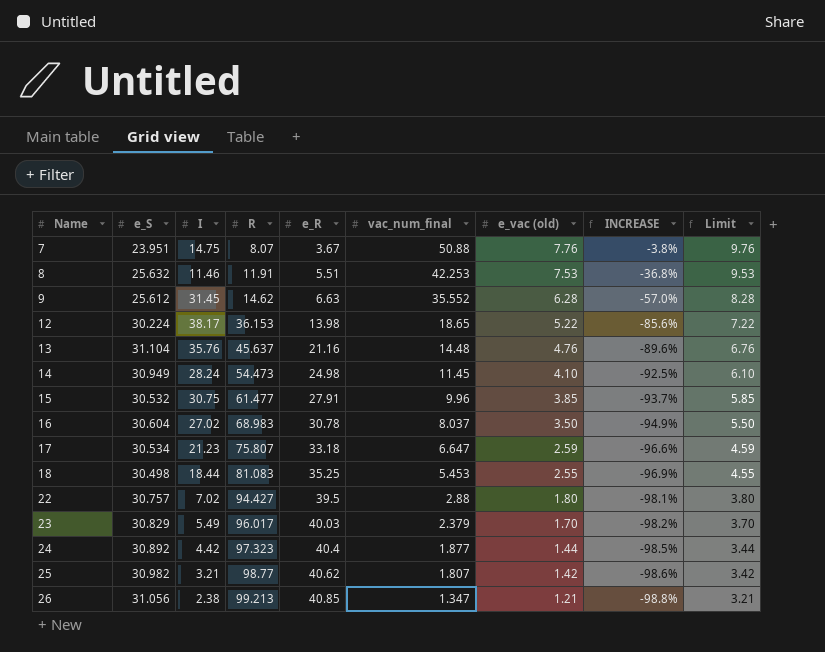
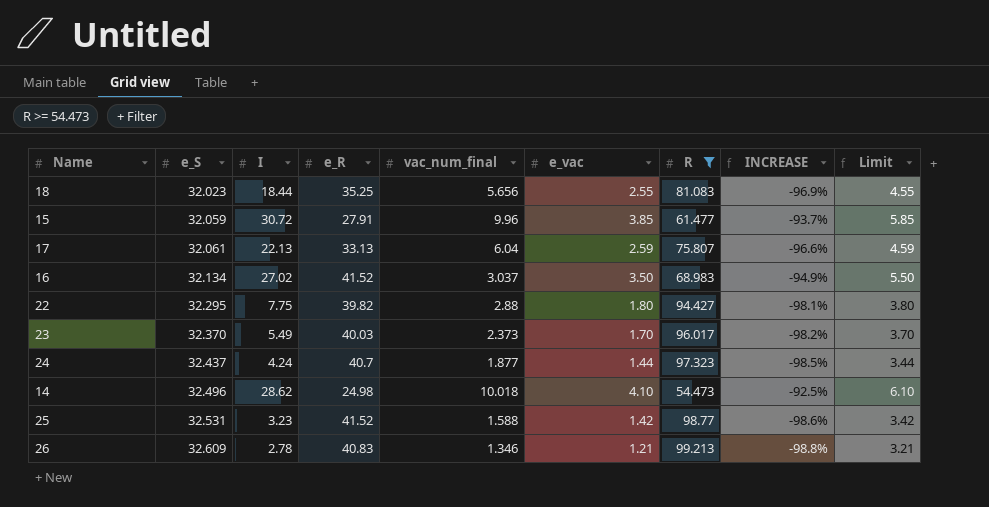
filter: none -> R >= 54.473
row order: Name ascending -> e_S ascending
column name: e_vac (old) -> e_vac
column R | position: 4 -> 7
18 | e_S: 30.498 -> 32.023
18 | vac_num_final: 5.453 -> 5.656
15 | e_S: 30.532 -> 32.059
15 | I: 30.75 -> 30.72
17 | e_S: 30.534 -> 32.061
17 | I: 21.23 -> 22.13
17 | e_R: 33.18 -> 33.13
17 | vac_num_final: 6.647 -> 6.04
16 | e_S: 30.604 -> 32.134
16 | e_R: 30.78 -> 41.52
16 | vac_num_final: 8.037 -> 3.037
22 | e_S: 30.757 -> 32.295
22 | I: 7.02 -> 7.75
22 | e_R: 39.5 -> 39.82
23 | e_S: 30.829 -> 32.370
23 | vac_num_final: 2.379 -> 2.373
24 | e_S: 30.892 -> 32.437
24 | I: 4.42 -> 4.24
24 | e_R: 40.4 -> 40.7
14 | e_S: 30.949 -> 32.496
14 | I: 28.24 -> 28.62
14 | vac_num_final: 11.45 -> 10.018
25 | e_S: 30.982 -> 32.531
25 | I: 3.21 -> 3.23
25 | e_R: 40.62 -> 41.52
25 | vac_num_final: 1.807 -> 1.588
26 | e_S: 31.056 -> 32.609
26 | I: 2.38 -> 2.78
26 | e_R: 40.85 -> 40.83
26 | vac_num_final: 1.347 -> 1.346

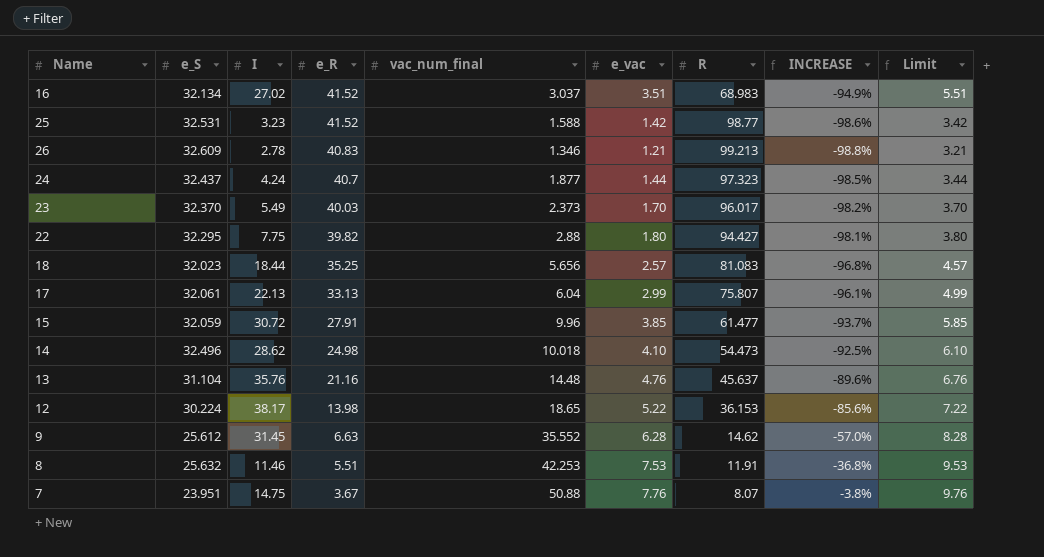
filter: R >= 54.473 -> none
row order: e_S ascending -> e_R descending
16 | e_vac: 3.50 -> 3.51
16 | Limit: 5.50 -> 5.51
18 | e_vac: 2.55 -> 2.57
18 | INCREASE: -96.9% -> -96.8%
18 | Limit: 4.55 -> 4.57
17 | e_vac: 2.59 -> 2.99
17 | INCREASE: -96.6% -> -96.1%
17 | Limit: 4.59 -> 4.99

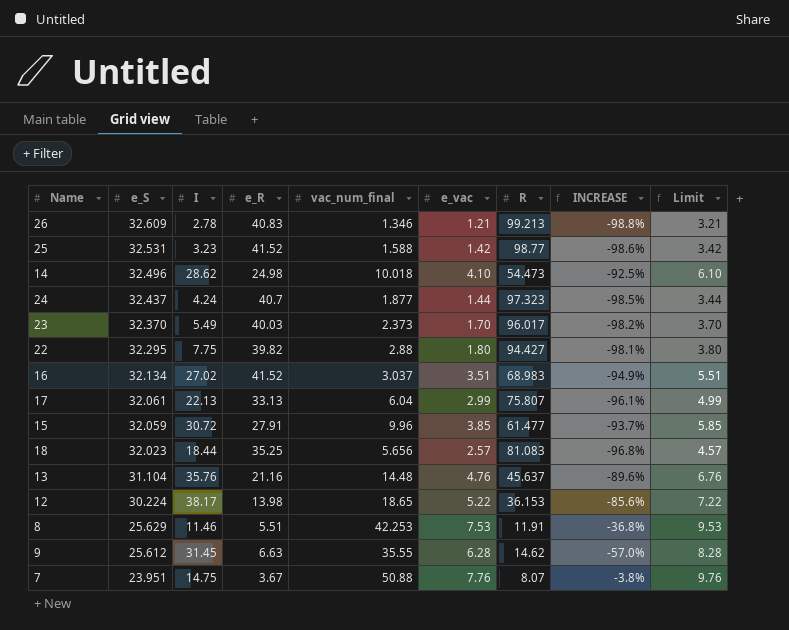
row order: e_R descending -> e_S descending
8 | e_S: 25.632 -> 25.629
9 | vac_num_final: 35.552 -> 35.55

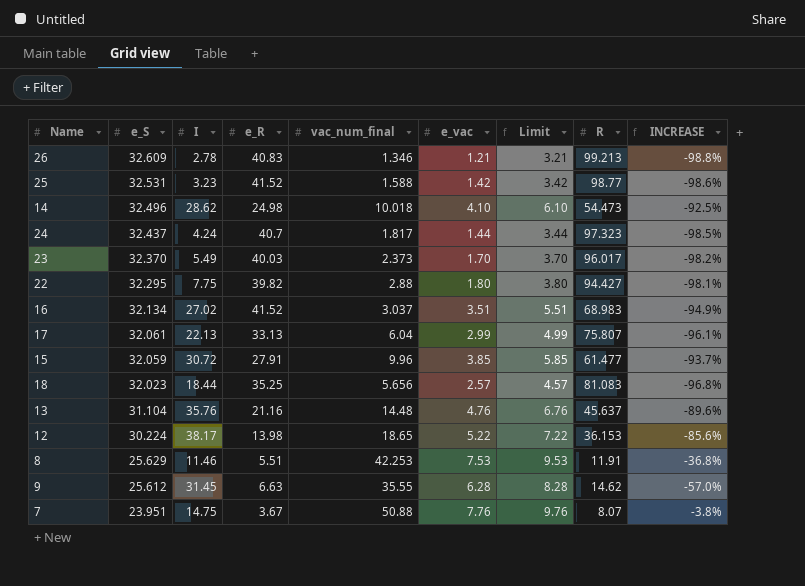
column Limit | position: 9 -> 7
24 | vac_num_final: 1.877 -> 1.817

